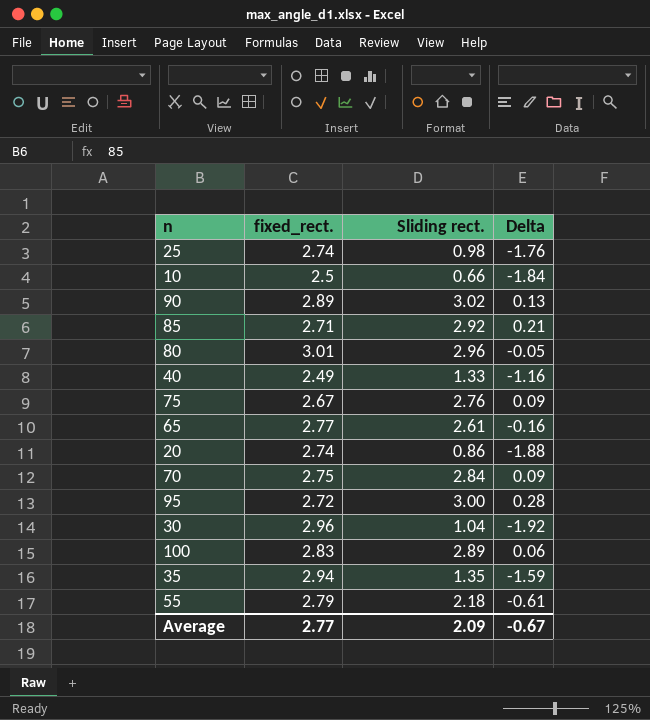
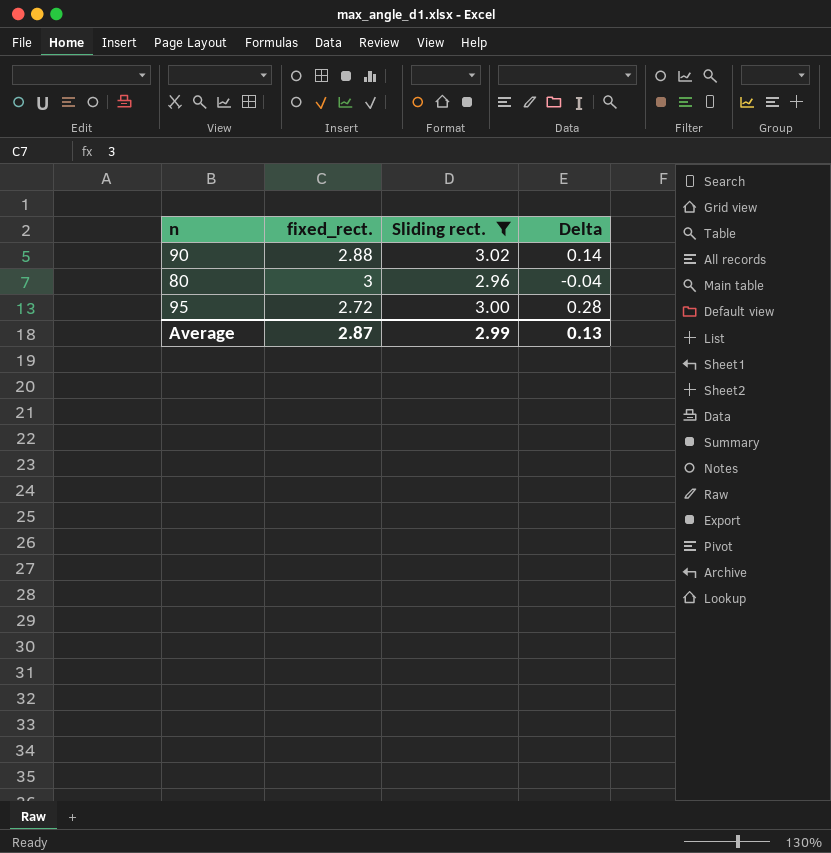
filter: none -> Sliding rect. >= 2.96
90 | fixed_rect.: 2.89 -> 2.88
90 | Delta: 0.13 -> 0.14
80 | fixed_rect.: 3.01 -> 3
80 | Delta: -0.05 -> -0.04
Average | fixed_rect.: 2.77 -> 2.87
Average | Sliding rect.: 2.09 -> 2.99
Average | Delta: -0.67 -> 0.13

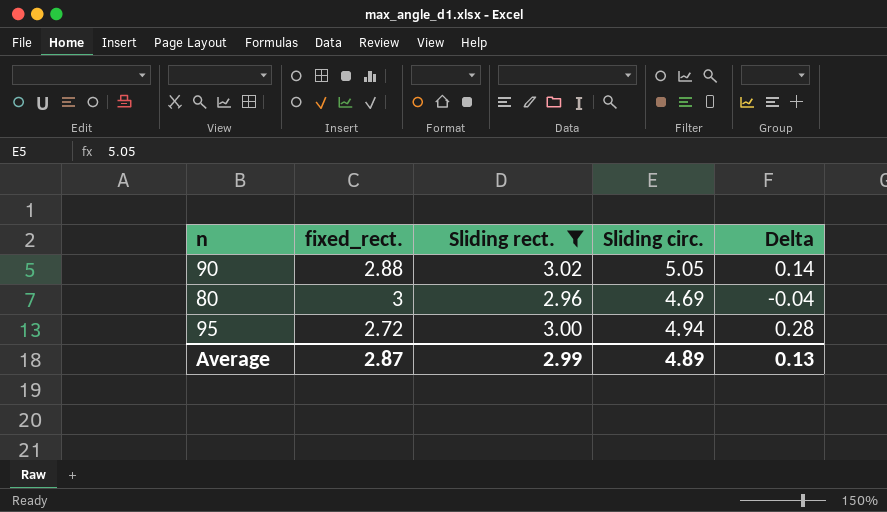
column Sliding circ. | position: none -> 4

